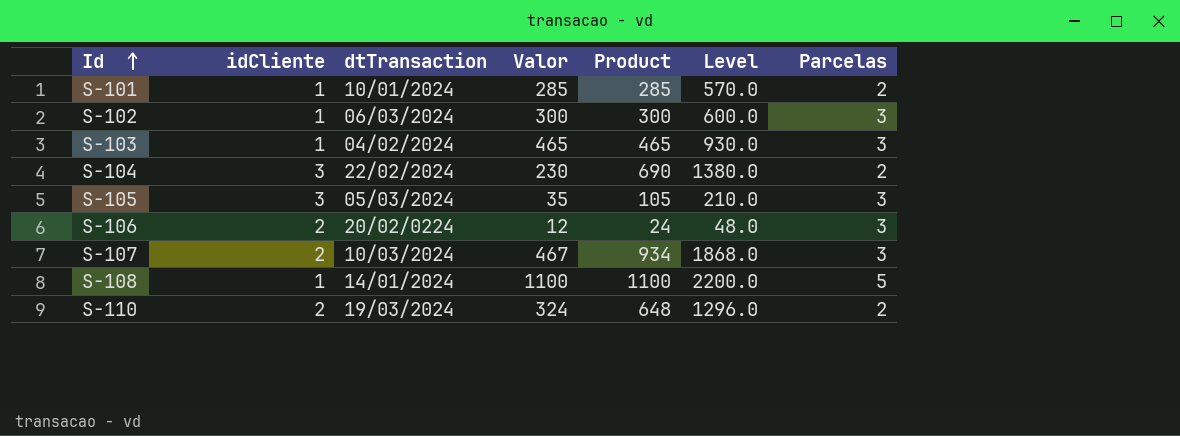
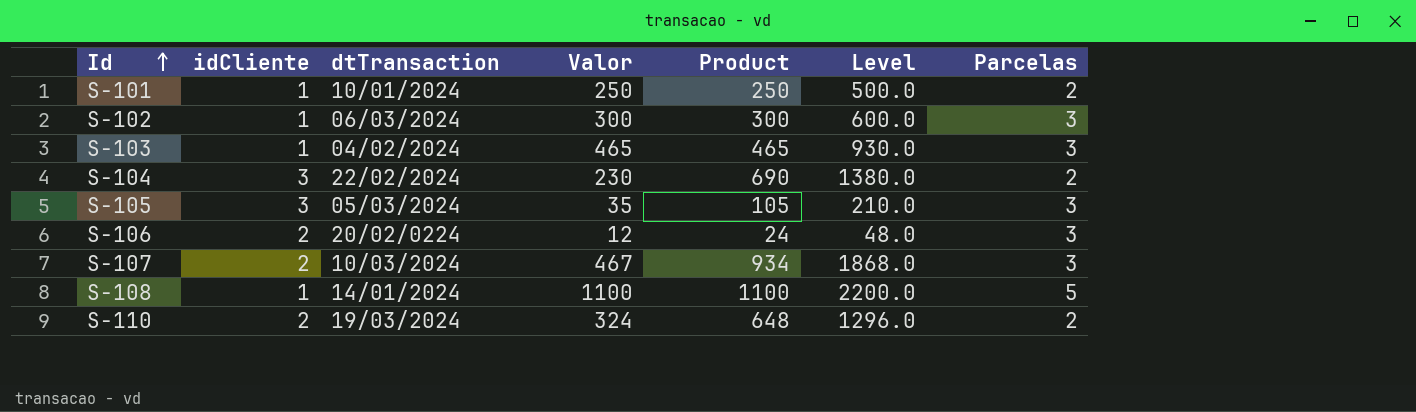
S-101 | Valor: 285 -> 250
S-101 | Product: 285 -> 250
S-101 | Level: 570.0 -> 500.0

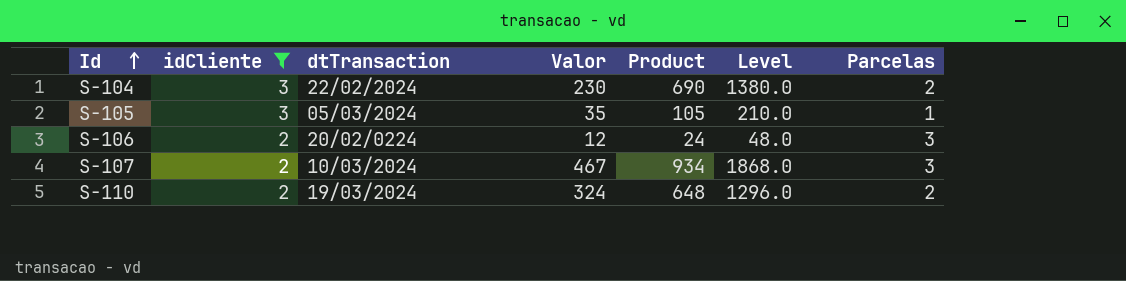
filter: none -> idCliente != 1
S-105 | Parcelas: 3 -> 1

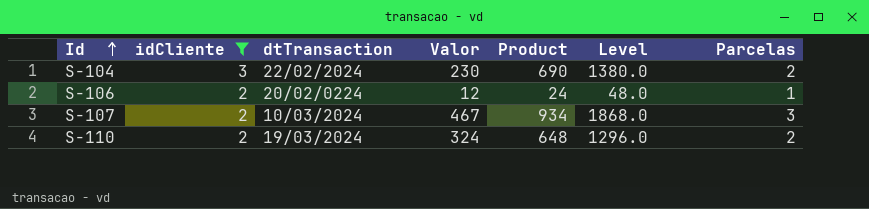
row S-105: 3 | 05/03/2024 | 35 | 105 | 210.0 | 1 -> none
S-106 | Parcelas: 3 -> 1

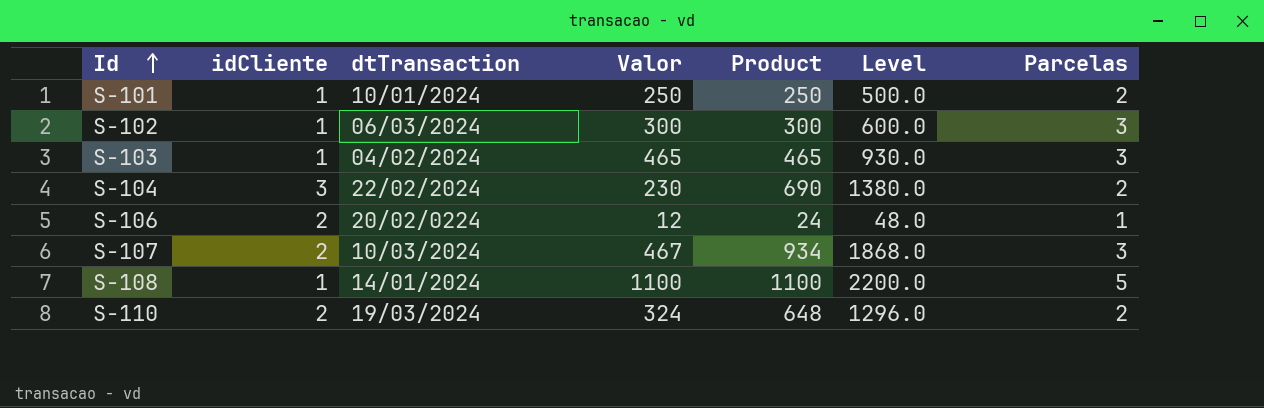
filter: idCliente != 1 -> none

